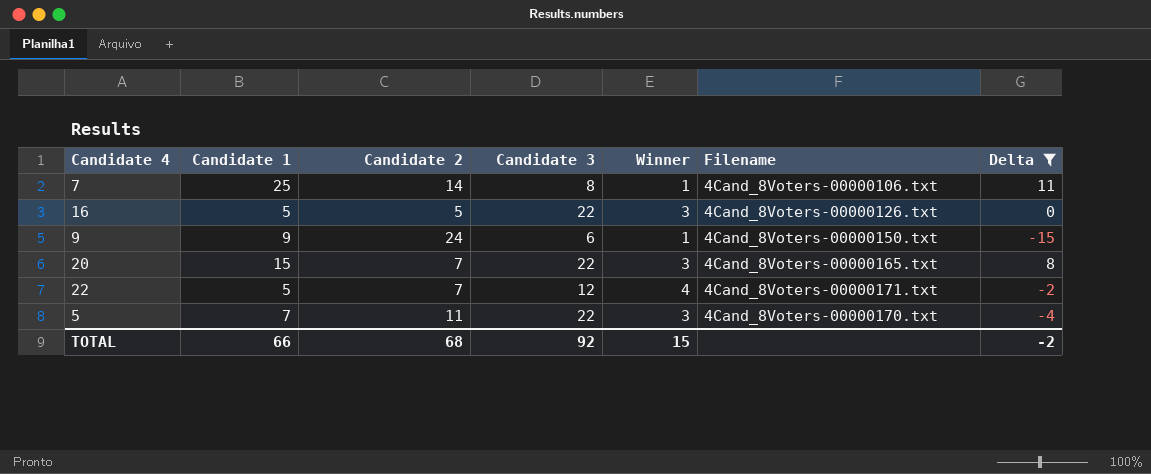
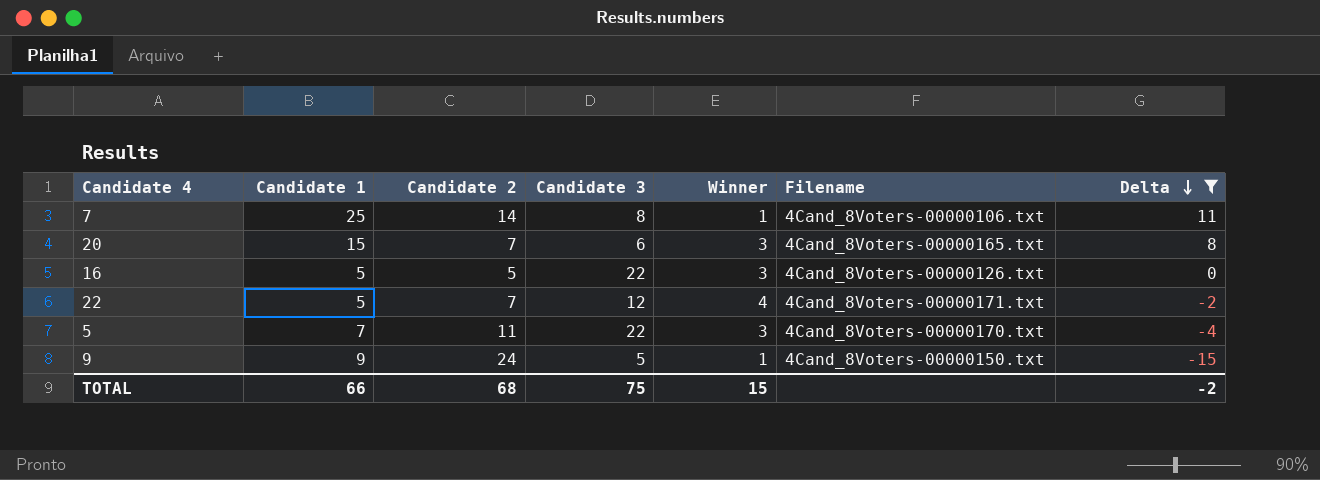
row order: none -> Delta descending
20 | Candidate 3: 22 -> 6
9 | Candidate 3: 6 -> 5
TOTAL | Candidate 3: 92 -> 75

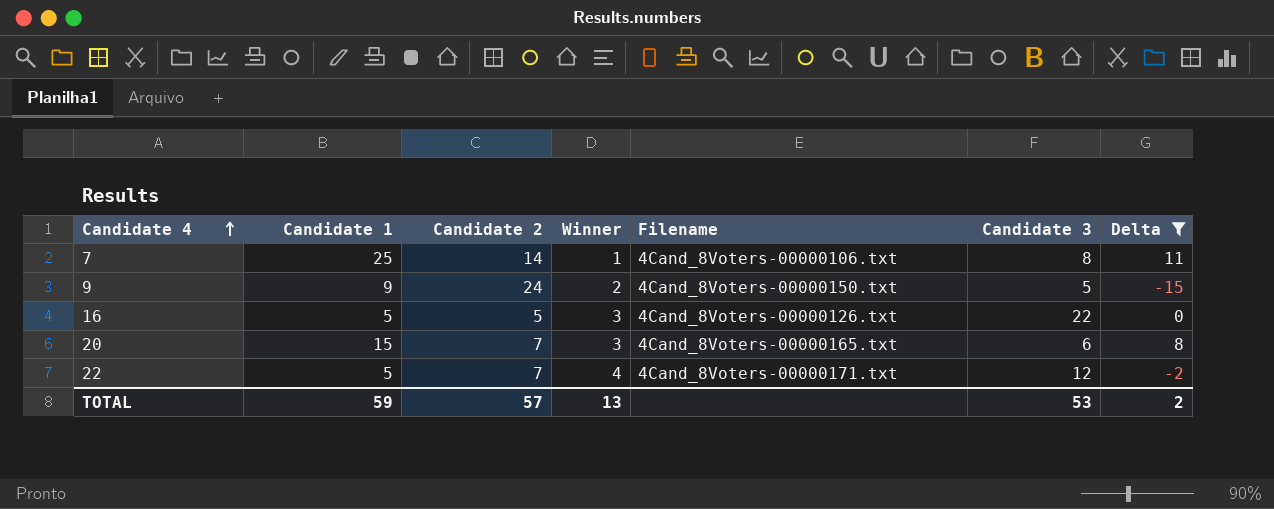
row order: Delta descending -> Candidate 4 ascending
column Candidate 3 | position: 4 -> 6
row 5: 7 | 11 | 22 | 3 | 4Cand_8Voters-00000170.txt | -4 -> none
9 | Winner: 1 -> 2
TOTAL | Candidate 1: 66 -> 59
TOTAL | Candidate 2: 68 -> 57
TOTAL | Winner: 15 -> 13
TOTAL | Candidate 3: 75 -> 53
TOTAL | Delta: -2 -> 2

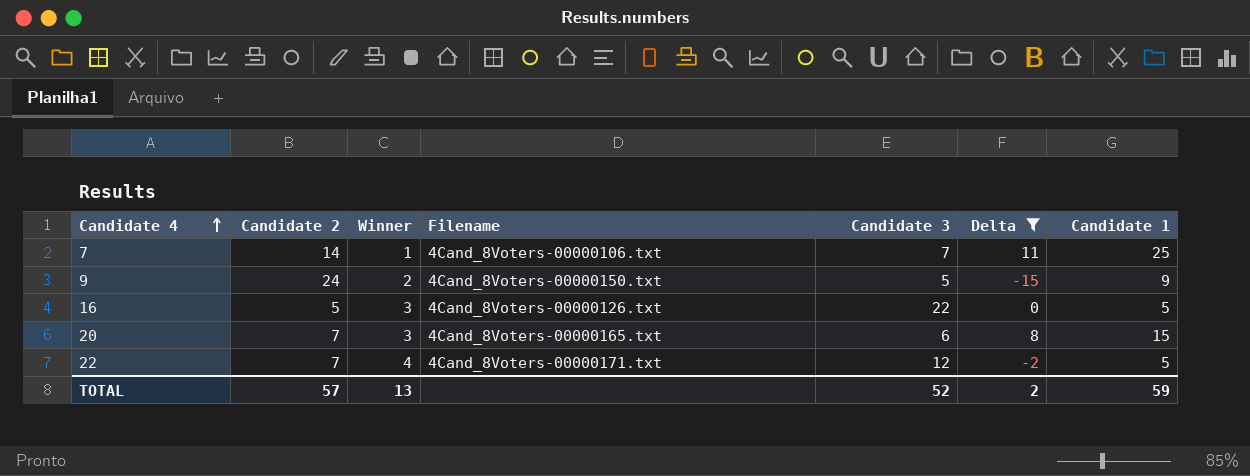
column Candidate 1 | position: 2 -> 7
7 | Candidate 3: 8 -> 7
TOTAL | Candidate 3: 53 -> 52

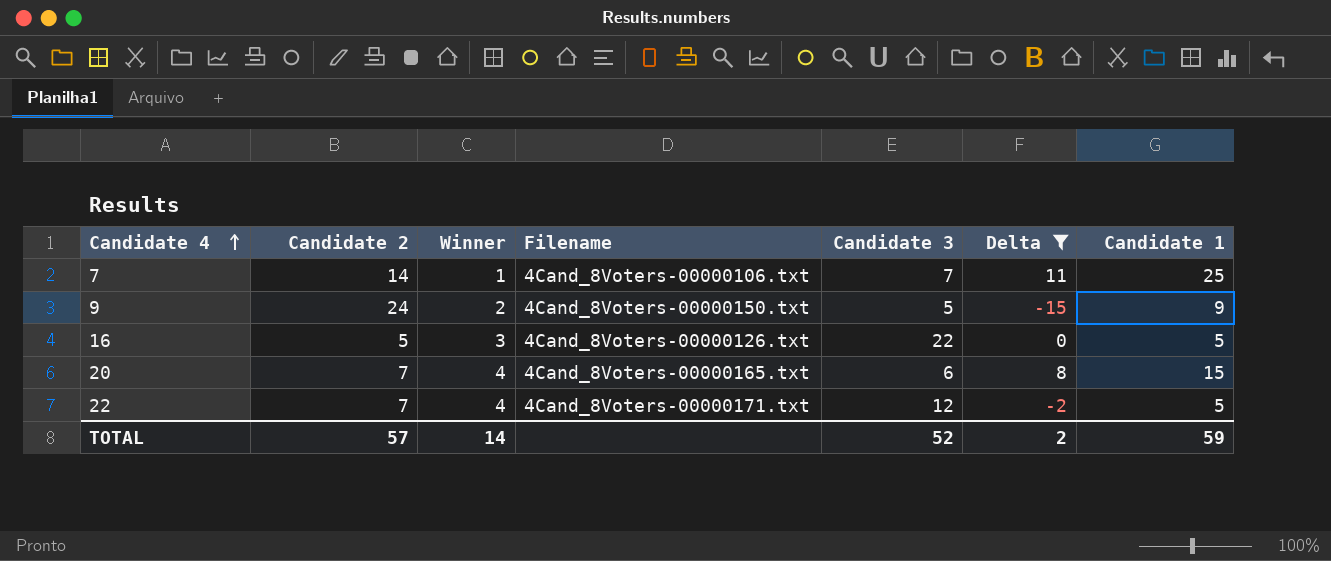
20 | Winner: 3 -> 4
TOTAL | Winner: 13 -> 14

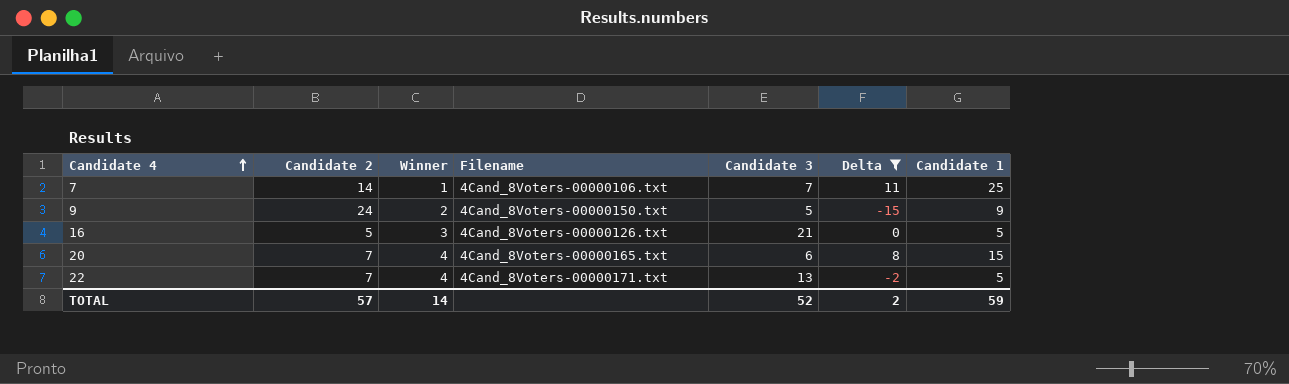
16 | Candidate 3: 22 -> 21
22 | Candidate 3: 12 -> 13

